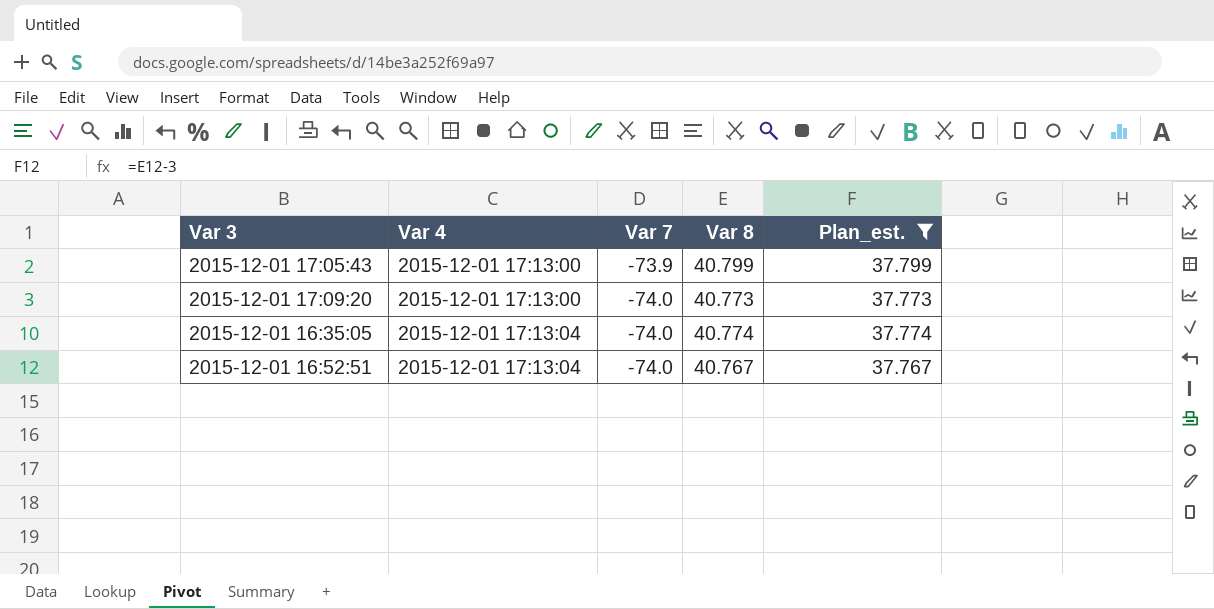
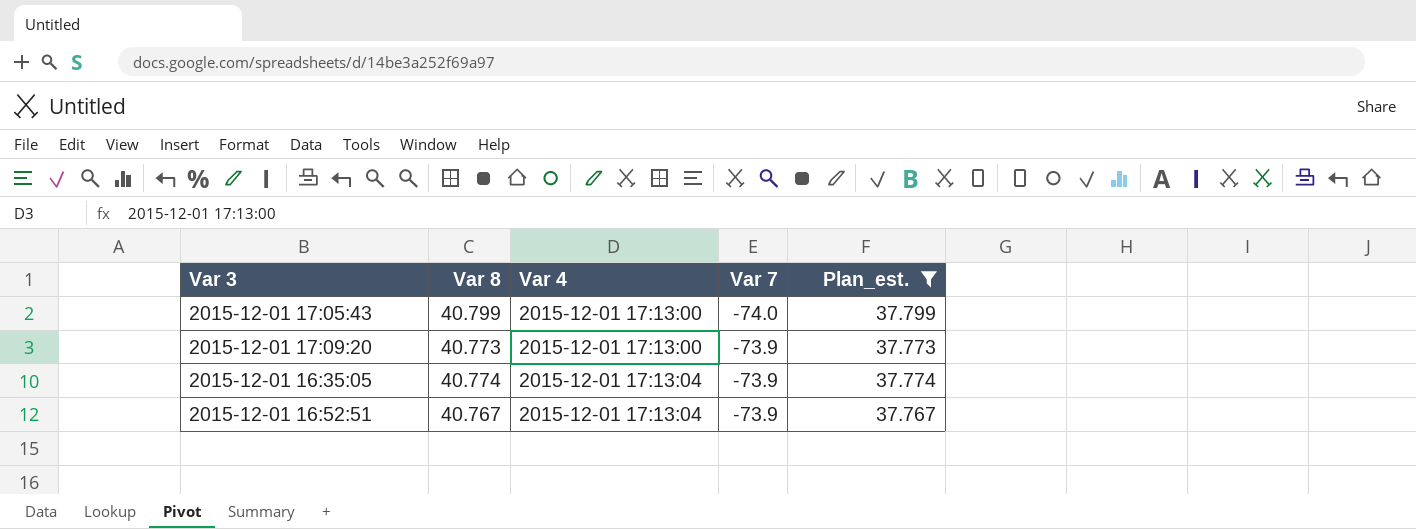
column Var 8 | position: 4 -> 2
2015-12-01 17:05:43 | Var 7: -73.9 -> -74.0
2015-12-01 17:09:20 | Var 7: -74.0 -> -73.9
2015-12-01 16:35:05 | Var 7: -74.0 -> -73.9
2015-12-01 16:52:51 | Var 7: -74.0 -> -73.9

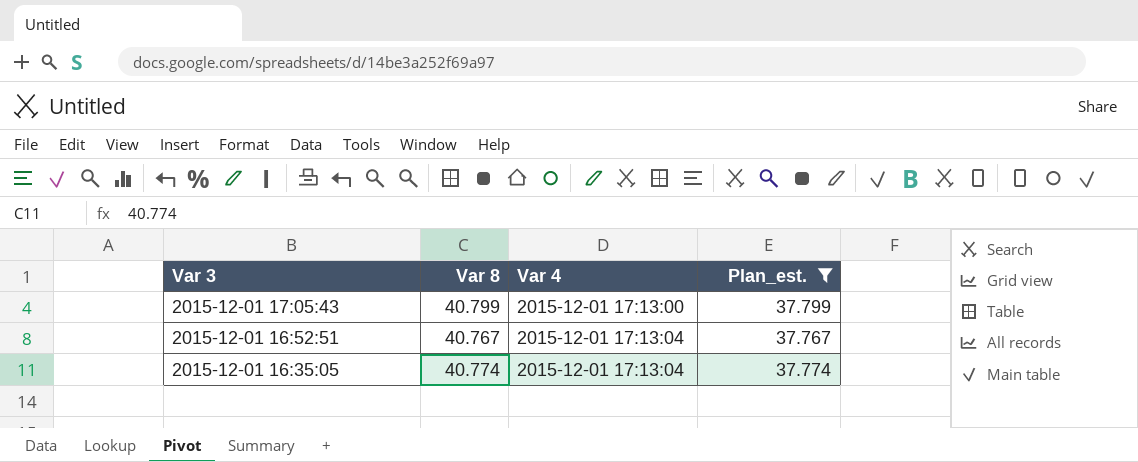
row order: Var 4 ascending -> Var 3 descending
column Var 7 | position: 4 -> none
row 2015-12-01 17:09:20: 40.773 | 2015-12-01 17:13:00 | -73.9 | 37.773 -> none

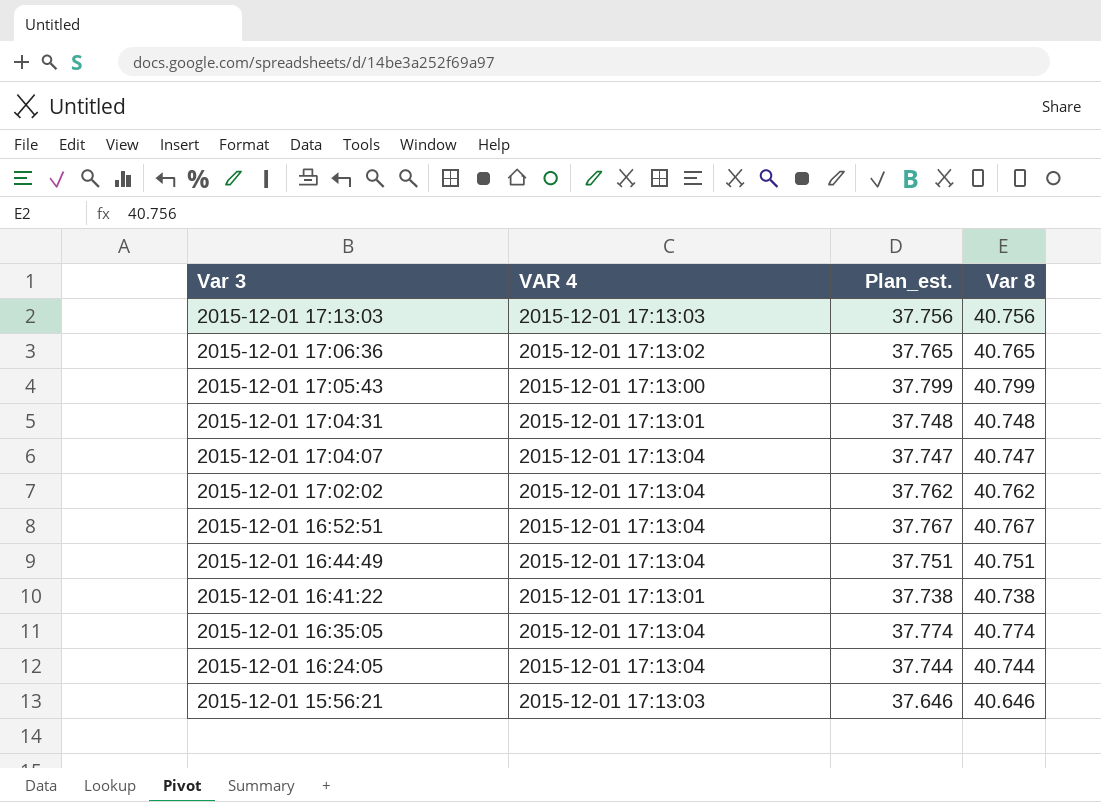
filter: Plan_est. >= 37.767 -> none
column name: Var 4 -> VAR 4
column Var 8 | position: 2 -> 4

